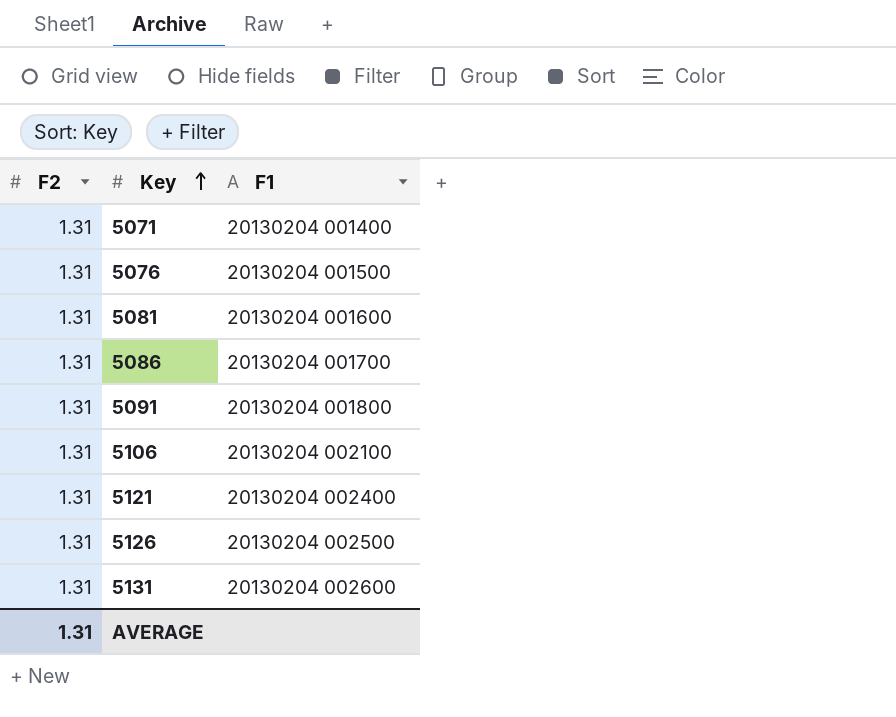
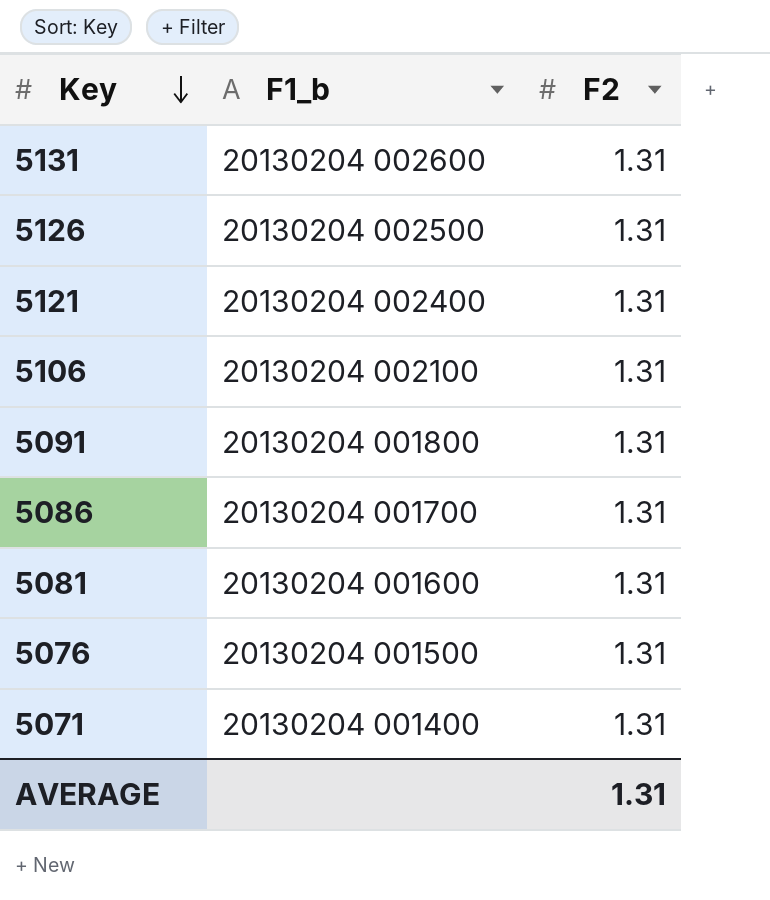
row order: Key ascending -> Key descending
column name: F1 -> F1_b
column F2 | position: 1 -> 3

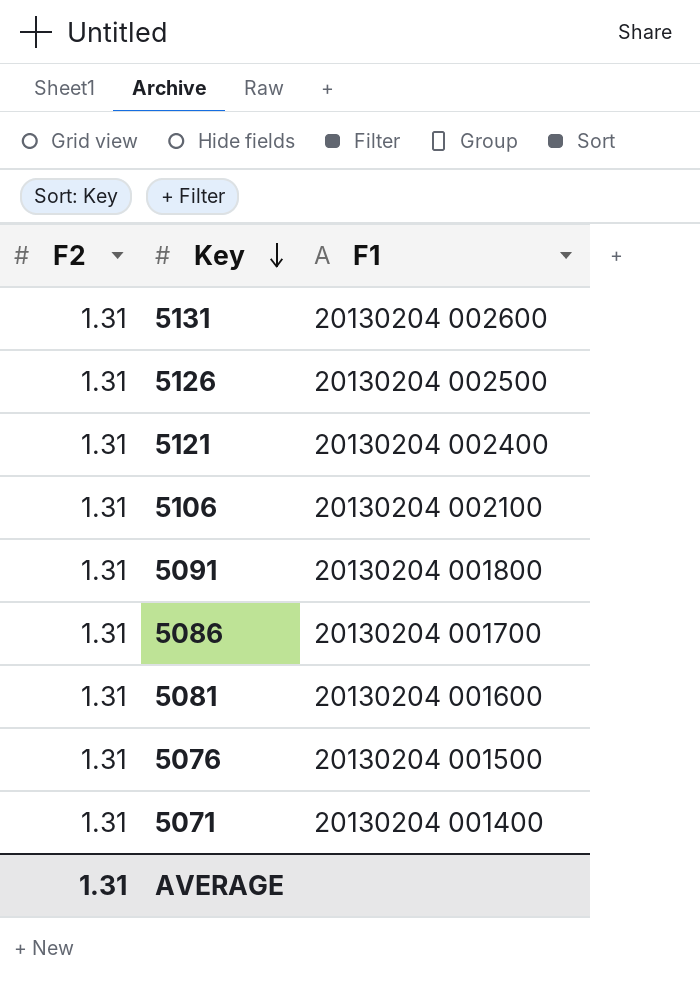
column F2 | position: 3 -> 1
column name: F1_b -> F1

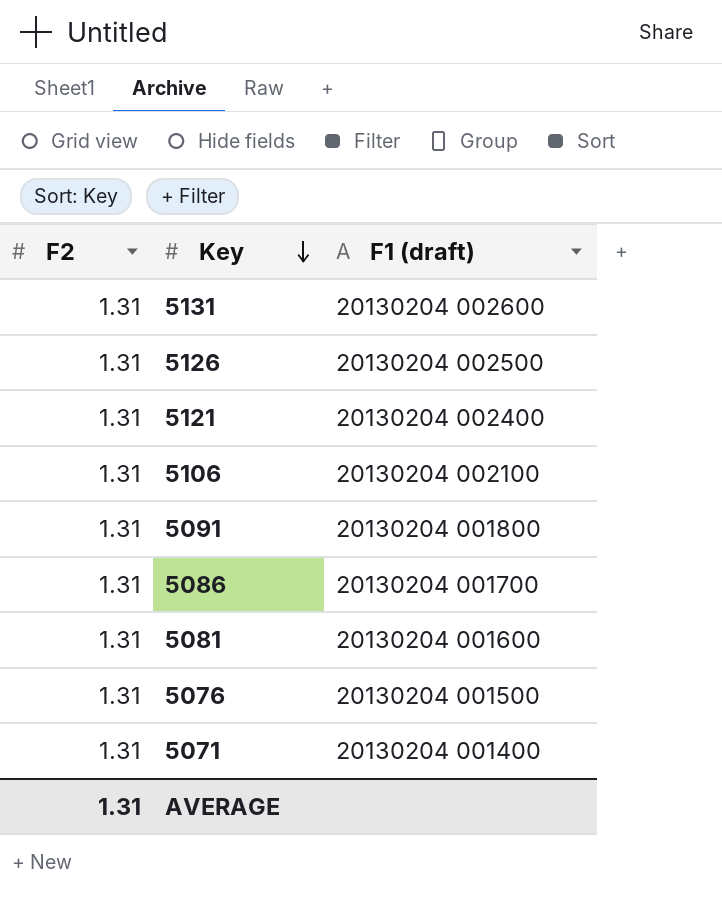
column name: F1 -> F1 (draft)

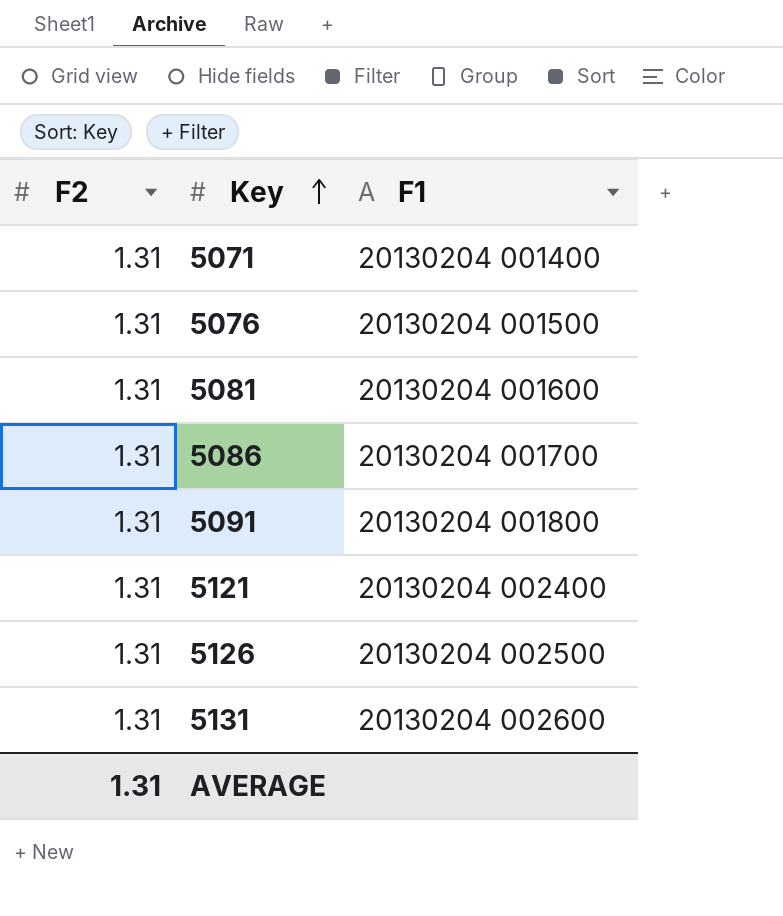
row order: Key descending -> Key ascending
column name: F1 (draft) -> F1
row 5106: 1.31 | 20130204 002100 -> none

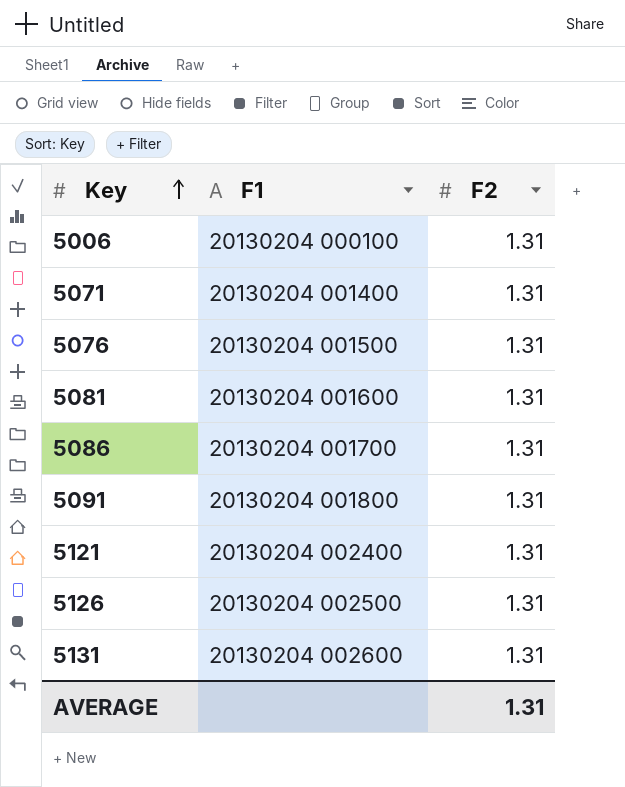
column F2 | position: 1 -> 3
row 5006: none -> 20130204 000100 | 1.31

